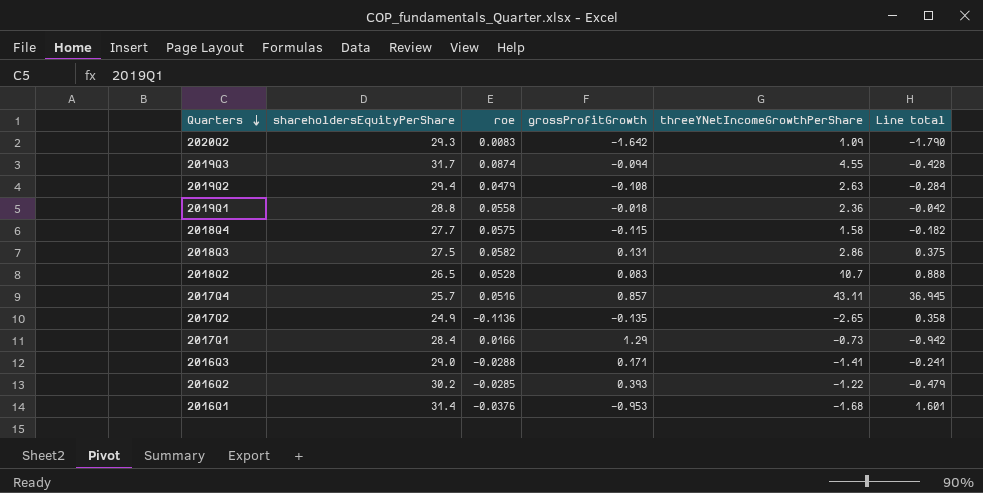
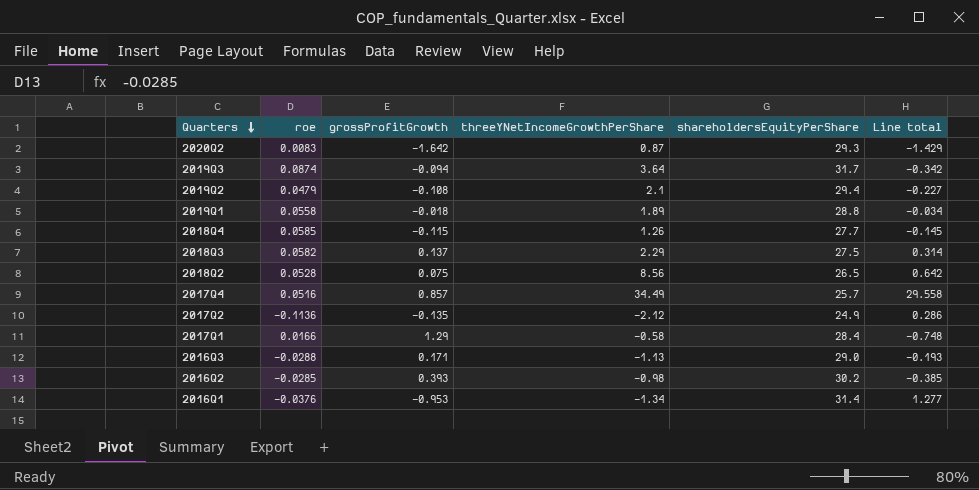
column shareholdersEquityPerShare | position: 2 -> 5
2020Q2 | threeYNetIncomeGrowthPerShare: 1.09 -> 0.87
2020Q2 | Line total: -1.790 -> -1.429
2019Q3 | threeYNetIncomeGrowthPerShare: 4.55 -> 3.64
2019Q3 | Line total: -0.428 -> -0.342
2019Q2 | threeYNetIncomeGrowthPerShare: 2.63 -> 2.1
2019Q2 | Line total: -0.284 -> -0.227
2019Q1 | threeYNetIncomeGrowthPerShare: 2.36 -> 1.89
2019Q1 | Line total: -0.042 -> -0.034
2018Q4 | roe: 0.0575 -> 0.0585
2018Q4 | threeYNetIncomeGrowthPerShare: 1.58 -> 1.26
2018Q4 | Line total: -0.182 -> -0.145
2018Q3 | grossProfitGrowth: 0.131 -> 0.137
2018Q3 | threeYNetIncomeGrowthPerShare: 2.86 -> 2.29
2018Q3 | Line total: 0.375 -> 0.314
2018Q2 | grossProfitGrowth: 0.083 -> 0.075
2018Q2 | threeYNetIncomeGrowthPerShare: 10.7 -> 8.56
2018Q2 | Line total: 0.888 -> 0.642
2017Q4 | threeYNetIncomeGrowthPerShare: 43.11 -> 34.49
2017Q4 | Line total: 36.945 -> 29.558
2017Q2 | threeYNetIncomeGrowthPerShare: -2.65 -> -2.12
2017Q2 | Line total: 0.358 -> 0.286
2017Q1 | threeYNetIncomeGrowthPerShare: -0.73 -> -0.58
2017Q1 | Line total: -0.942 -> -0.748
2016Q3 | threeYNetIncomeGrowthPerShare: -1.41 -> -1.13
2016Q3 | Line total: -0.241 -> -0.193
2016Q2 | threeYNetIncomeGrowthPerShare: -1.22 -> -0.98
2016Q2 | Line total: -0.479 -> -0.385
2016Q1 | threeYNetIncomeGrowthPerShare: -1.68 -> -1.34
2016Q1 | Line total: 1.601 -> 1.277

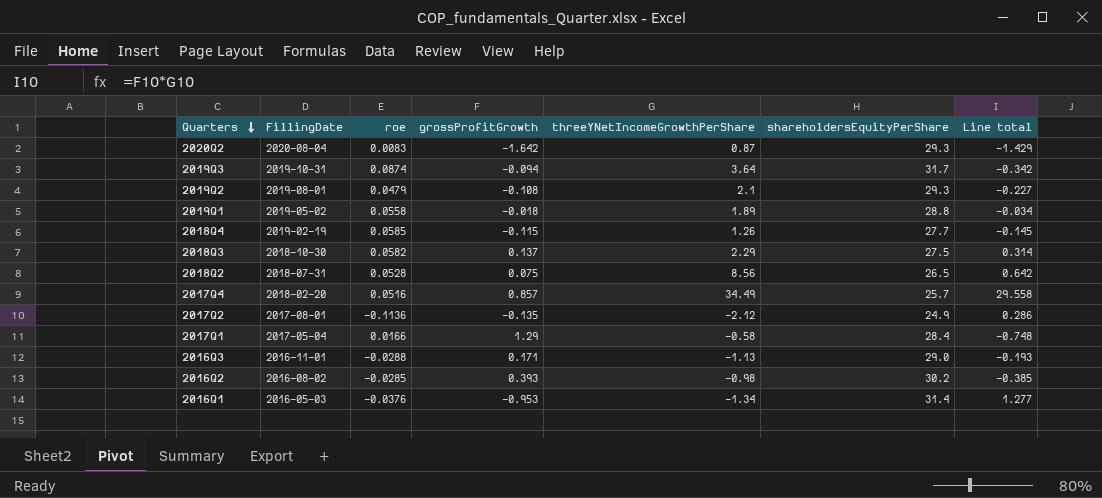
column FillingDate | position: none -> 2
2019Q2 | shareholdersEquityPerShare: 29.4 -> 29.3

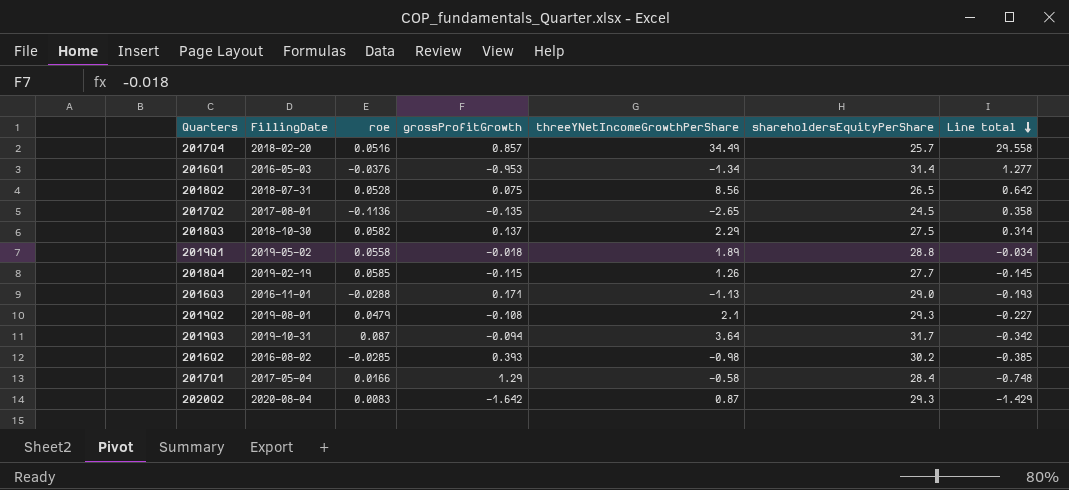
row order: Quarters descending -> Line total descending
2017Q2 | threeYNetIncomeGrowthPerShare: -2.12 -> -2.65
2017Q2 | shareholdersEquityPerShare: 24.9 -> 24.5
2017Q2 | Line total: 0.286 -> 0.358
2019Q3 | roe: 0.0874 -> 0.087

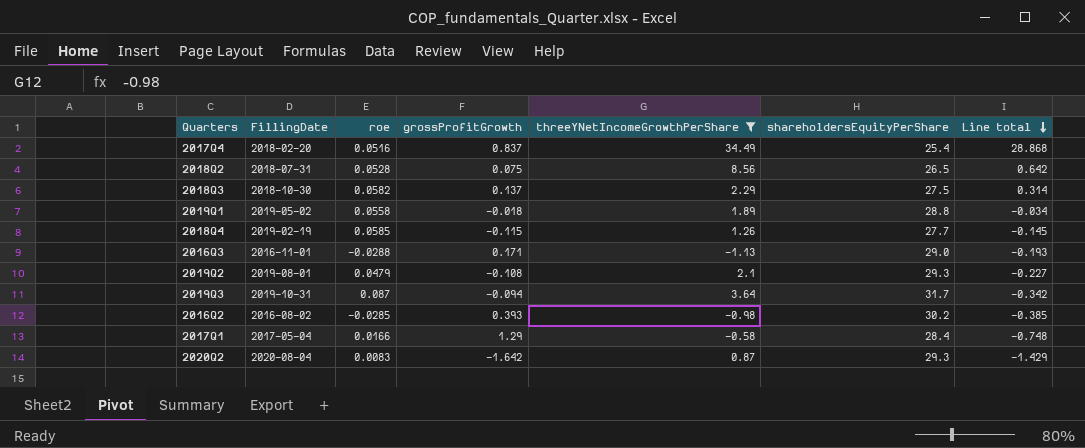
filter: none -> threeYNetIncomeGrowthPerShare >= -1.13
2017Q4 | grossProfitGrowth: 0.857 -> 0.837
2017Q4 | shareholdersEquityPerShare: 25.7 -> 25.4
2017Q4 | Line total: 29.558 -> 28.868

